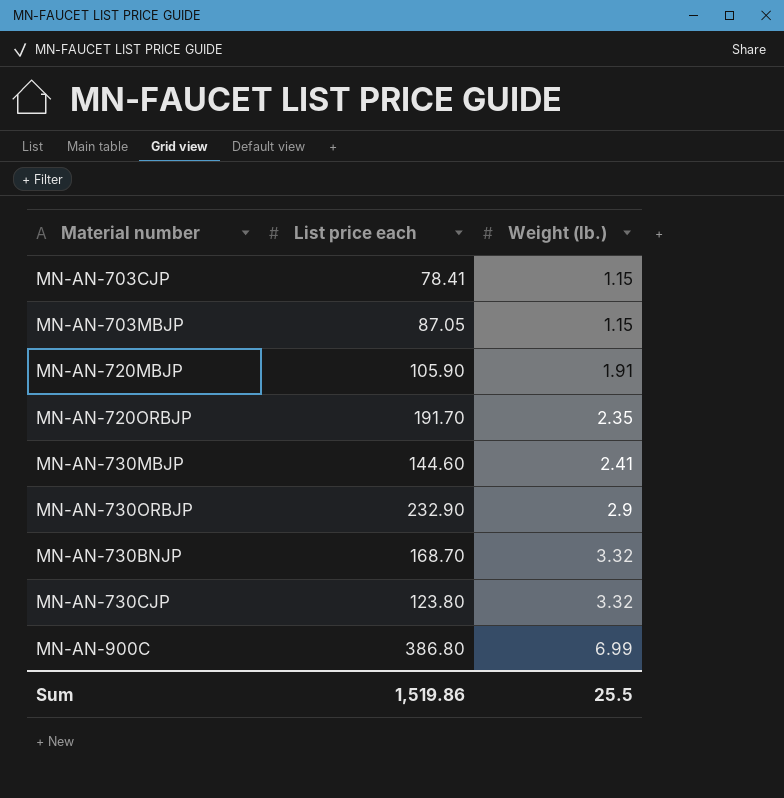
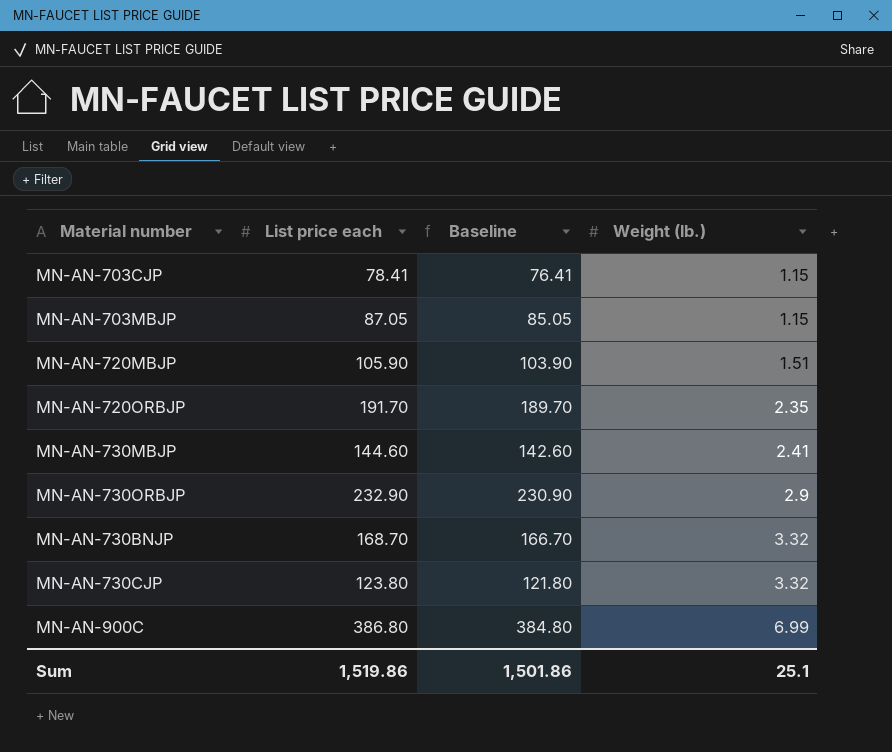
column Baseline | formula: none -> [List price each] - 2
MN-AN-720MBJP | Weight (lb.): 1.91 -> 1.51
Sum | Weight (lb.): 25.5 -> 25.1

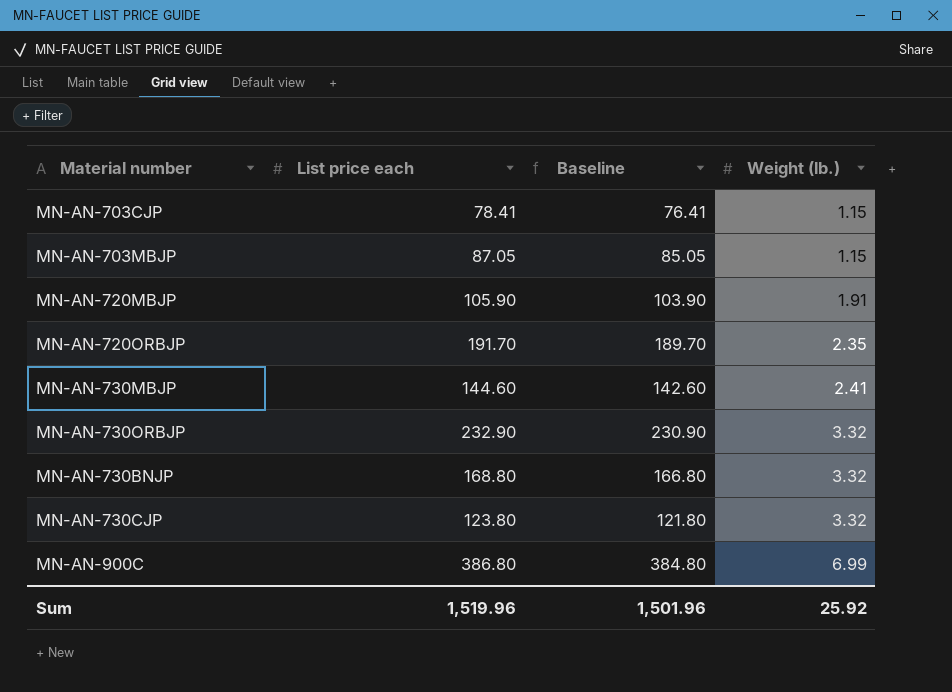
MN-AN-720MBJP | Weight (lb.): 1.51 -> 1.91
MN-AN-730ORBJP | Weight (lb.): 2.9 -> 3.32
MN-AN-730BNJP | List price each: 168.70 -> 168.80
MN-AN-730BNJP | Baseline: 166.70 -> 166.80
Sum | List price each: 1,519.86 -> 1,519.96
Sum | Baseline: 1,501.86 -> 1,501.96
Sum | Weight (lb.): 25.1 -> 25.92

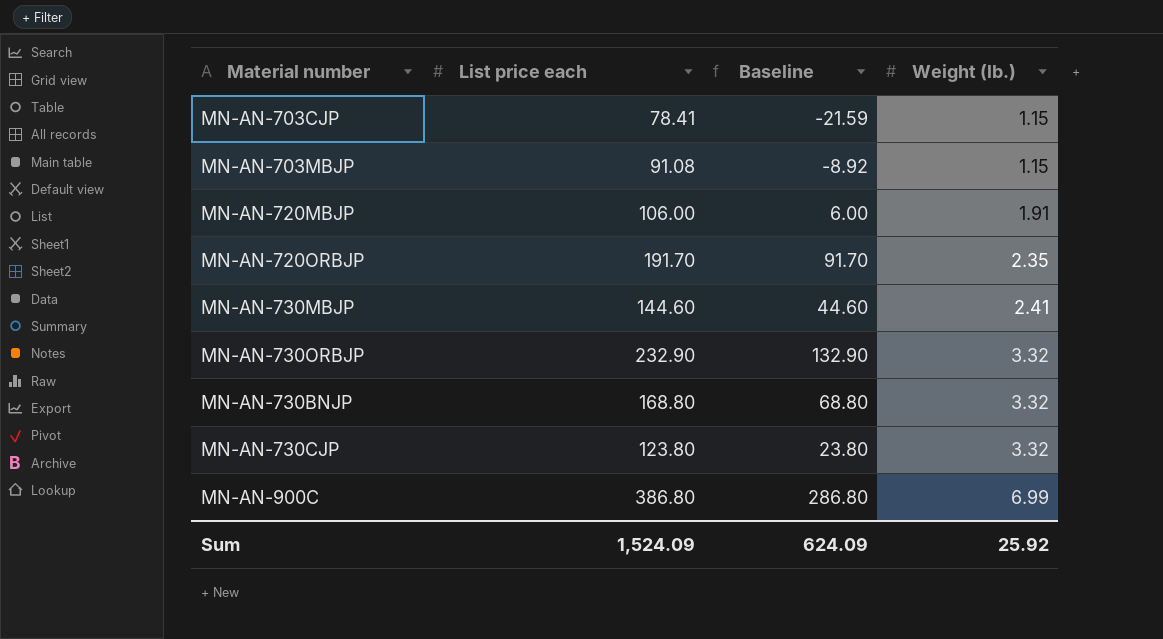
column Baseline | formula: [List price each] - 2 -> [List price each] - 100
MN-AN-703MBJP | List price each: 87.05 -> 91.08
MN-AN-720MBJP | List price each: 105.90 -> 106.00
Sum | List price each: 1,519.96 -> 1,524.09
Sum | Baseline: 1,501.96 -> 624.09

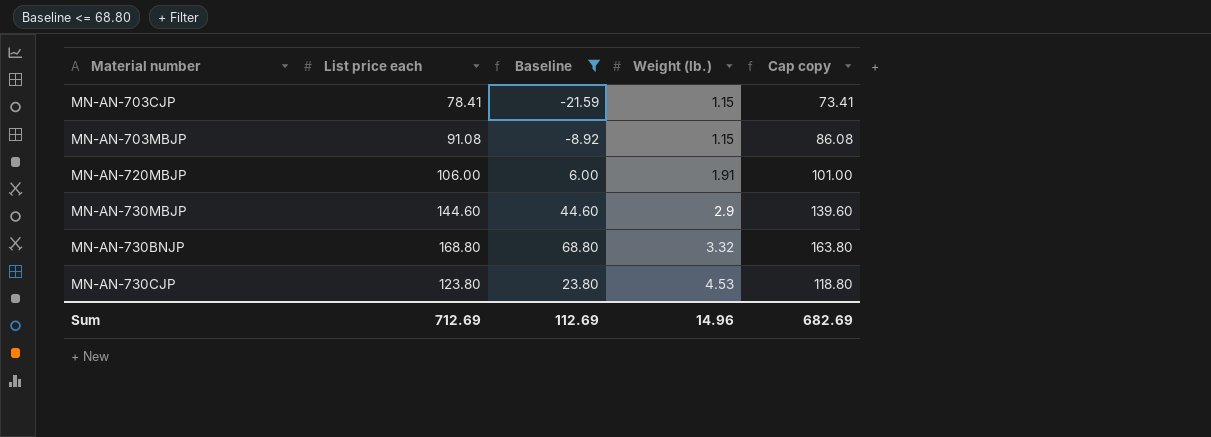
filter: none -> Baseline <= 68.80
column Cap copy | formula: none -> [List price each] - 5
MN-AN-730MBJP | Weight (lb.): 2.41 -> 2.9
MN-AN-730CJP | Weight (lb.): 3.32 -> 4.53
Sum | List price each: 1,524.09 -> 712.69
Sum | Baseline: 624.09 -> 112.69
Sum | Weight (lb.): 25.92 -> 14.96

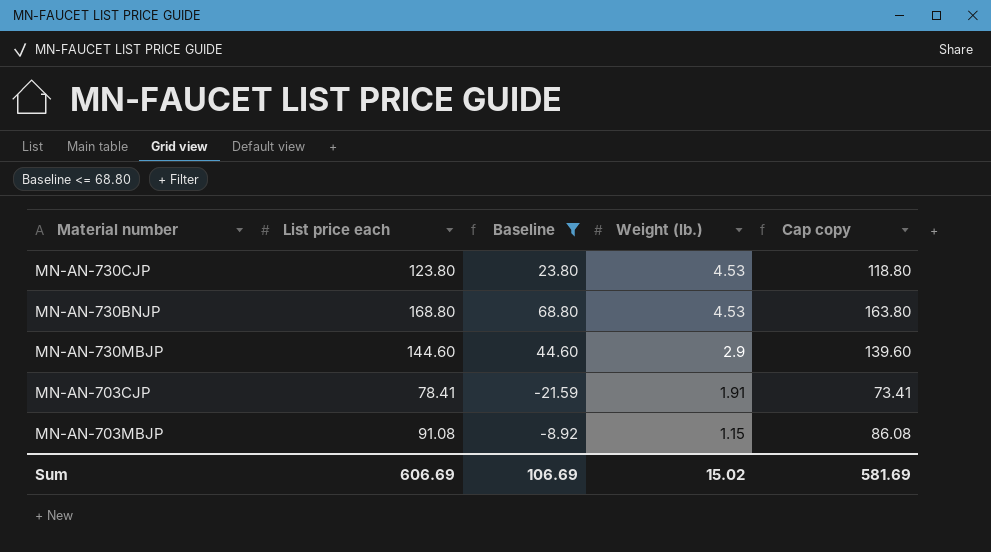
row order: Weight (lb.) ascending -> Weight (lb.) descending
row MN-AN-720MBJP: 106.00 | 6.00 | 1.91 | 101.00 -> none
MN-AN-730BNJP | Weight (lb.): 3.32 -> 4.53
MN-AN-703CJP | Weight (lb.): 1.15 -> 1.91
Sum | List price each: 712.69 -> 606.69
Sum | Baseline: 112.69 -> 106.69
Sum | Weight (lb.): 14.96 -> 15.02
Sum | Cap copy: 682.69 -> 581.69

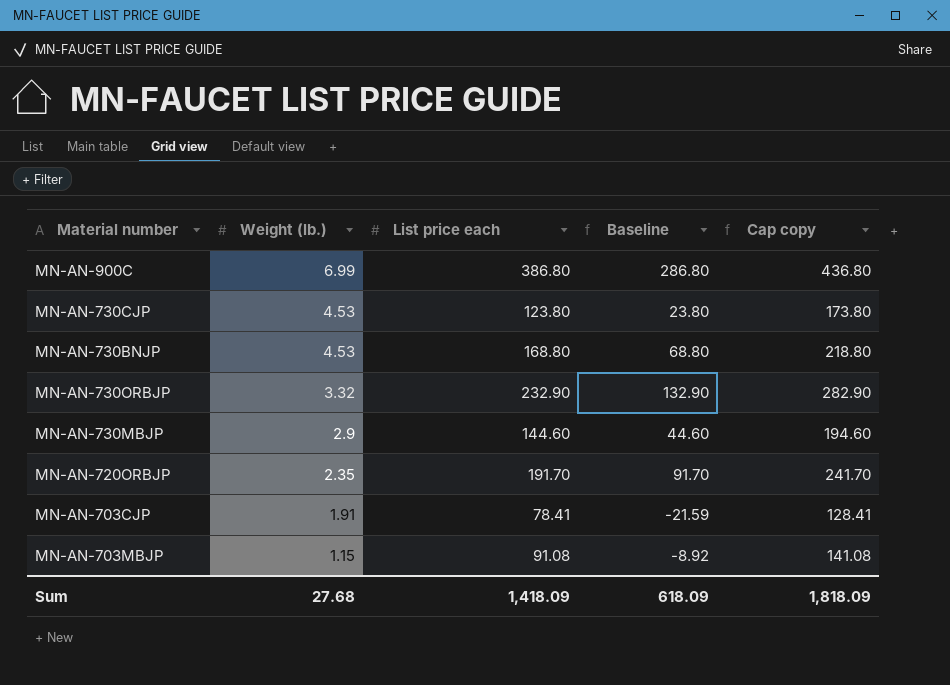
filter: Baseline <= 68.80 -> none
column Weight (lb.) | position: 4 -> 2
column Cap copy | formula: [List price each] - 5 -> [List price each] + 50
Sum | Weight (lb.): 15.02 -> 27.68
Sum | List price each: 606.69 -> 1,418.09
Sum | Baseline: 106.69 -> 618.09
Sum | Cap copy: 581.69 -> 1,818.09

